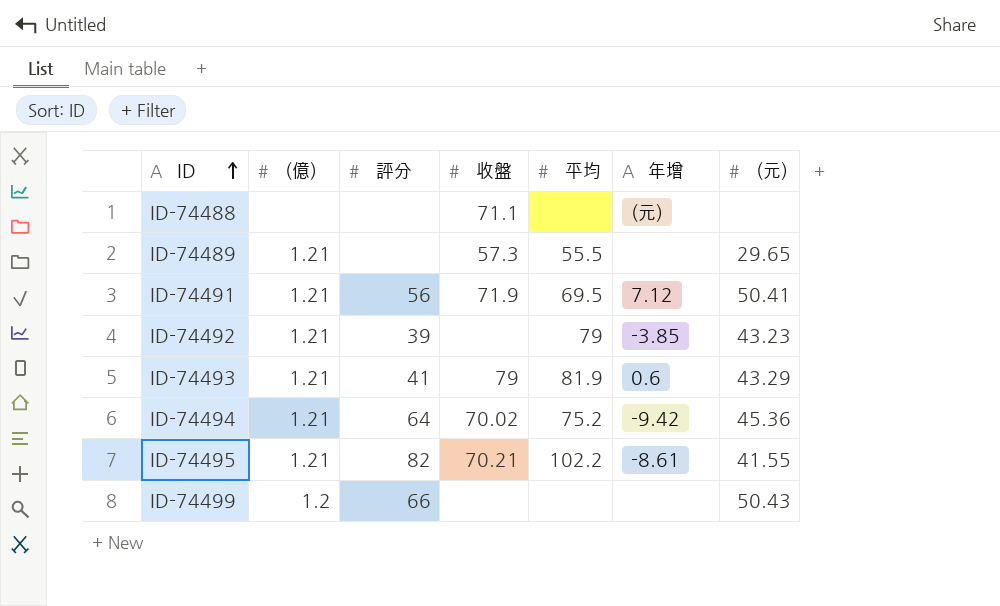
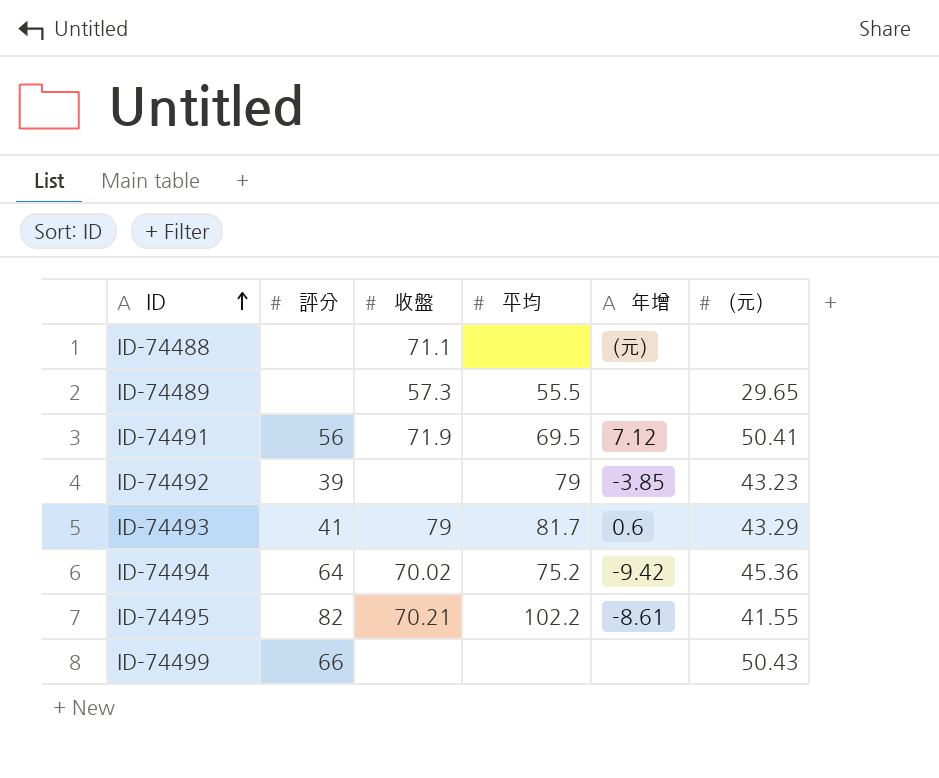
column (億) | position: 2 -> none
ID-74493 | 平均: 81.9 -> 81.7

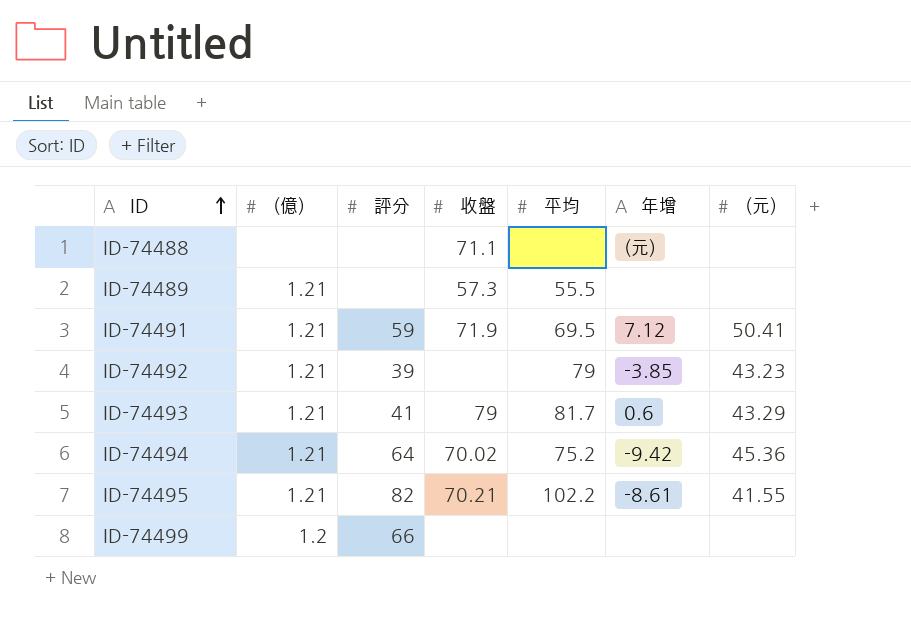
column (億) | position: none -> 2
ID-74489 | (元): 29.65 -> none
ID-74491 | 評分: 56 -> 59
ID-74499 | (元): 50.43 -> none

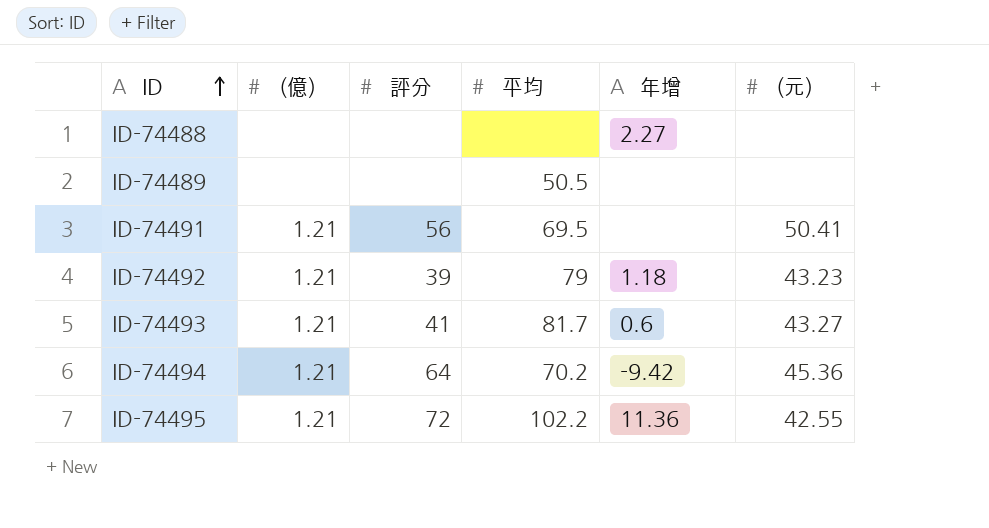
column 收盤 | position: 4 -> none
row ID-74499: 1.2 | 66 | none | none | none | none -> none
ID-74488 | 年增: (元) -> 2.27
ID-74489 | (億): 1.21 -> none
ID-74489 | 平均: 55.5 -> 50.5
ID-74491 | 評分: 59 -> 56
ID-74491 | 年增: 7.12 -> none
ID-74492 | 年增: -3.85 -> 1.18
ID-74493 | (元): 43.29 -> 43.27
ID-74494 | 平均: 75.2 -> 70.2
ID-74495 | 評分: 82 -> 72
ID-74495 | 年增: -8.61 -> 11.36
ID-74495 | (元): 41.55 -> 42.55

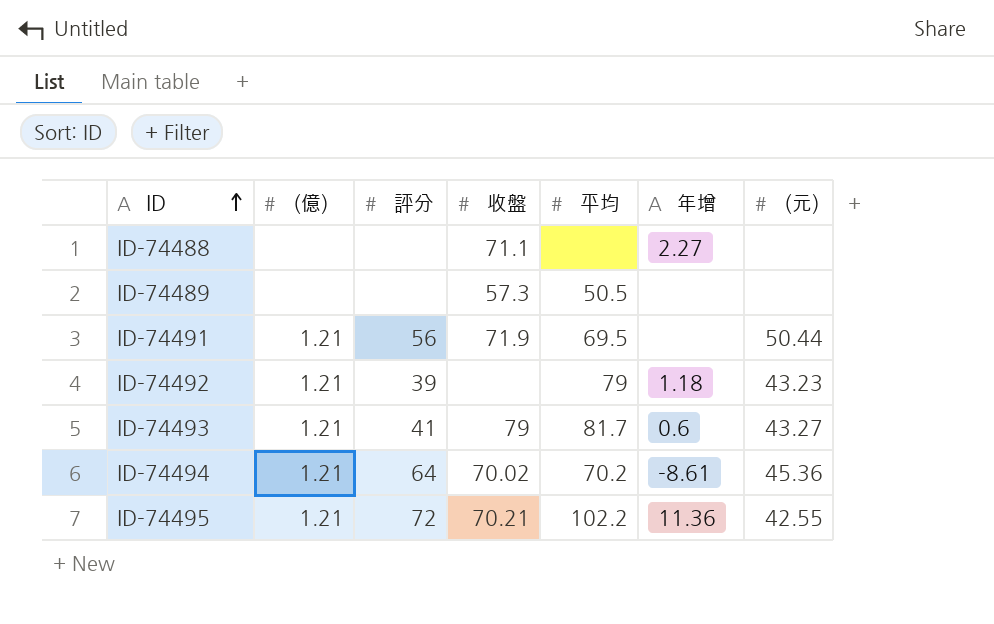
column 收盤 | position: none -> 4
ID-74491 | (元): 50.41 -> 50.44
ID-74494 | 年增: -9.42 -> -8.61

